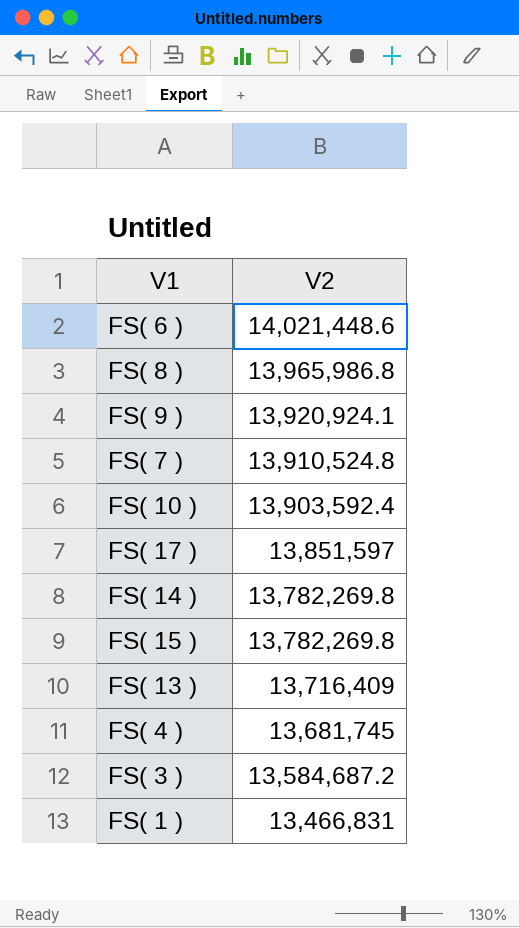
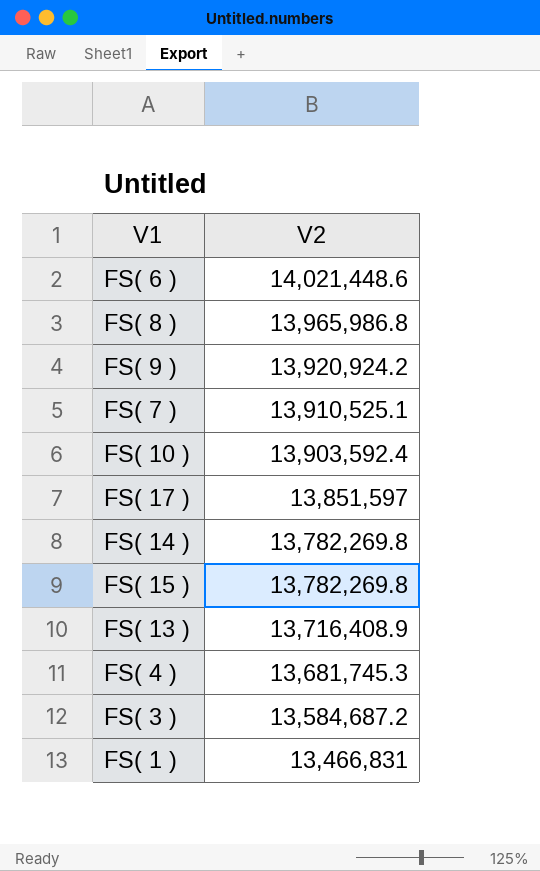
FS( 9 ) | V2: 13,920,924.1 -> 13,920,924.2
FS( 7 ) | V2: 13,910,524.8 -> 13,910,525.1
FS( 13 ) | V2: 13,716,409 -> 13,716,408.9
FS( 4 ) | V2: 13,681,745 -> 13,681,745.3

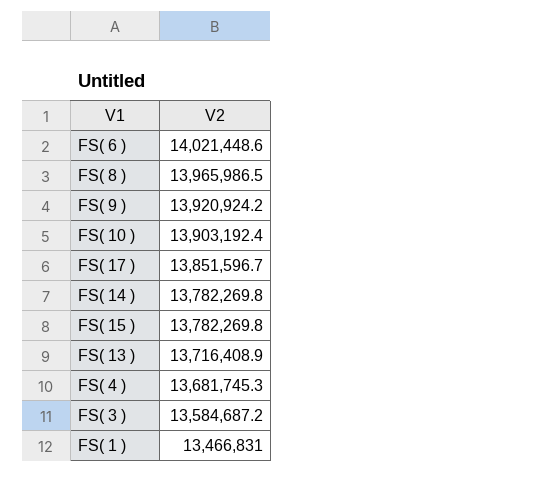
row FS( 7 ): 13,910,525.1 -> none
FS( 8 ) | V2: 13,965,986.8 -> 13,965,986.5
FS( 10 ) | V2: 13,903,592.4 -> 13,903,192.4
FS( 17 ) | V2: 13,851,597 -> 13,851,596.7

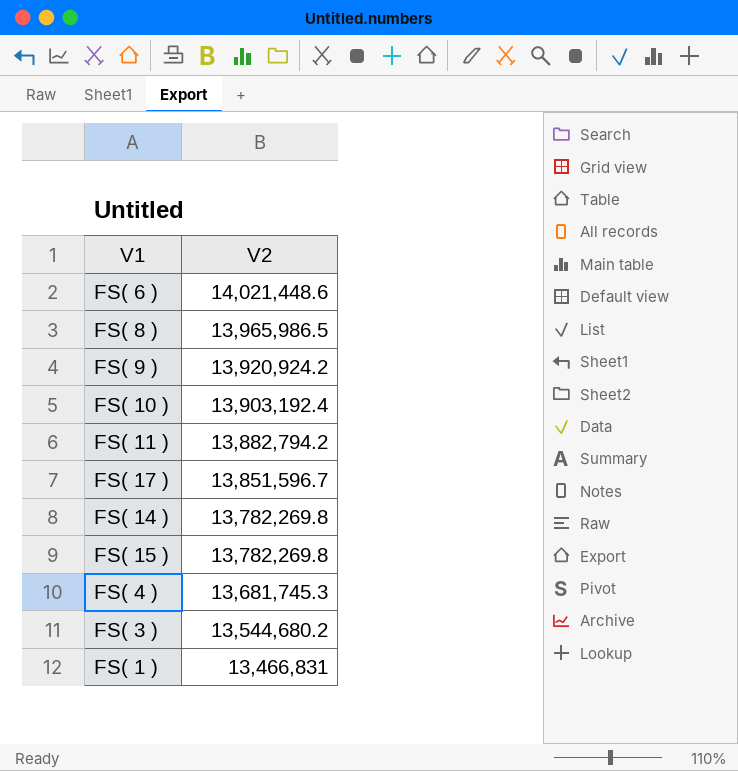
row FS( 13 ): 13,716,408.9 -> none
row FS( 11 ): none -> 13,882,794.2
FS( 3 ) | V2: 13,584,687.2 -> 13,544,680.2

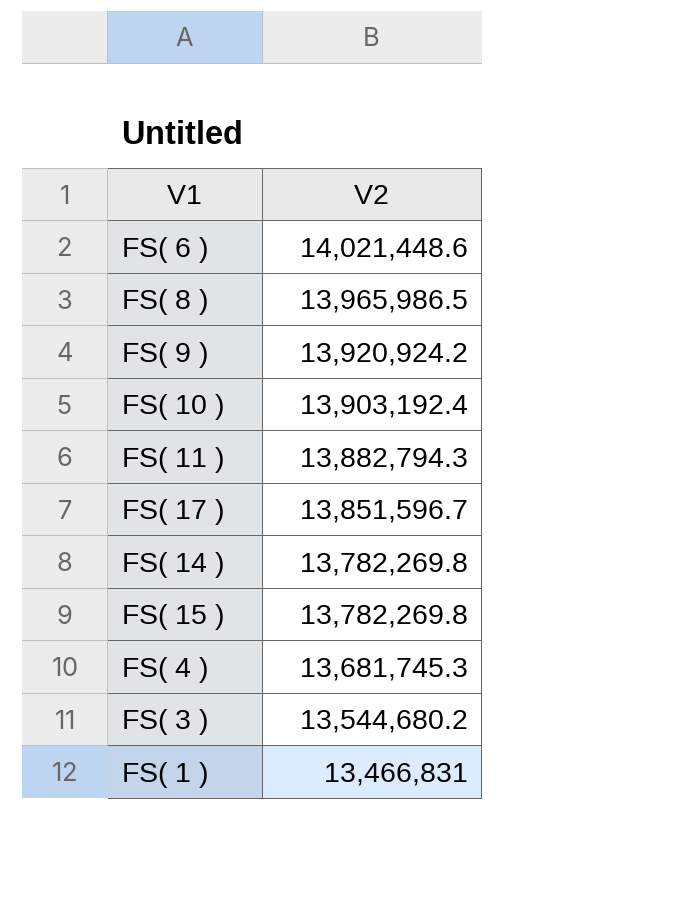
FS( 11 ) | V2: 13,882,794.2 -> 13,882,794.3

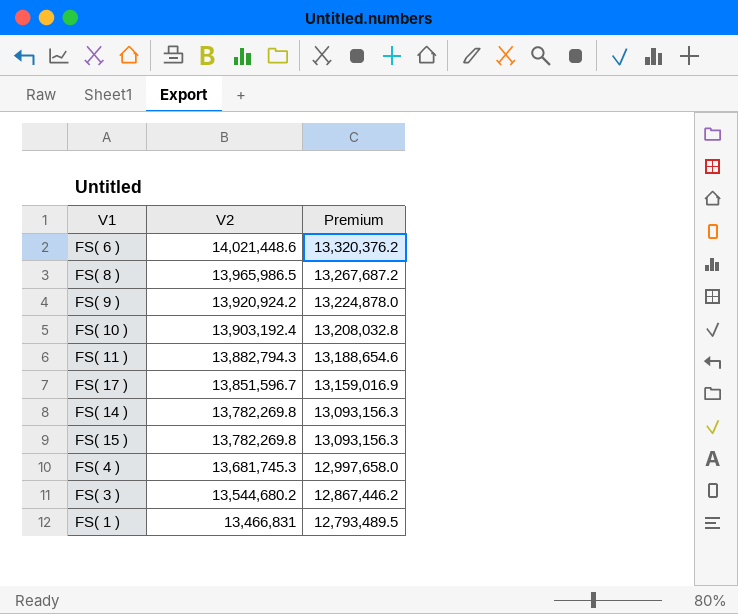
column Premium | formula: none -> [V2] * 0.95

